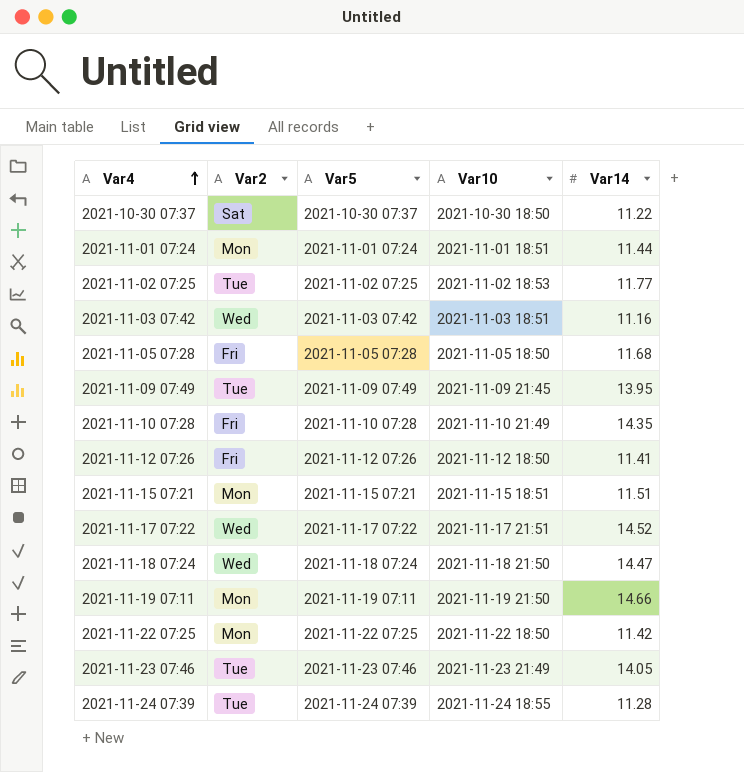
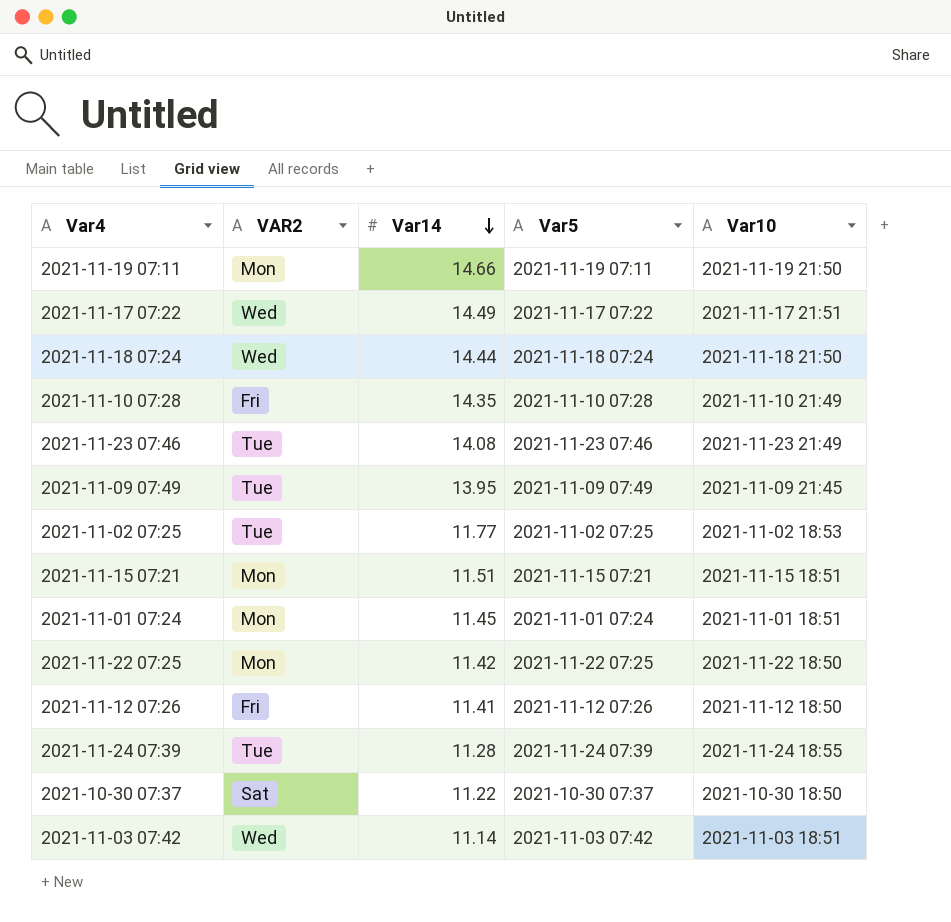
row order: Var4 ascending -> Var14 descending
column name: Var2 -> VAR2
column Var14 | position: 5 -> 3
row 2021-11-05 07:28: Fri | 2021-11-05 07:28 | 2021-11-05 18:50 | 11.68 -> none
2021-11-17 07:22 | Var14: 14.52 -> 14.49
2021-11-18 07:24 | Var14: 14.47 -> 14.44
2021-11-23 07:46 | Var14: 14.05 -> 14.08
2021-11-01 07:24 | Var14: 11.44 -> 11.45
2021-11-03 07:42 | Var14: 11.16 -> 11.14

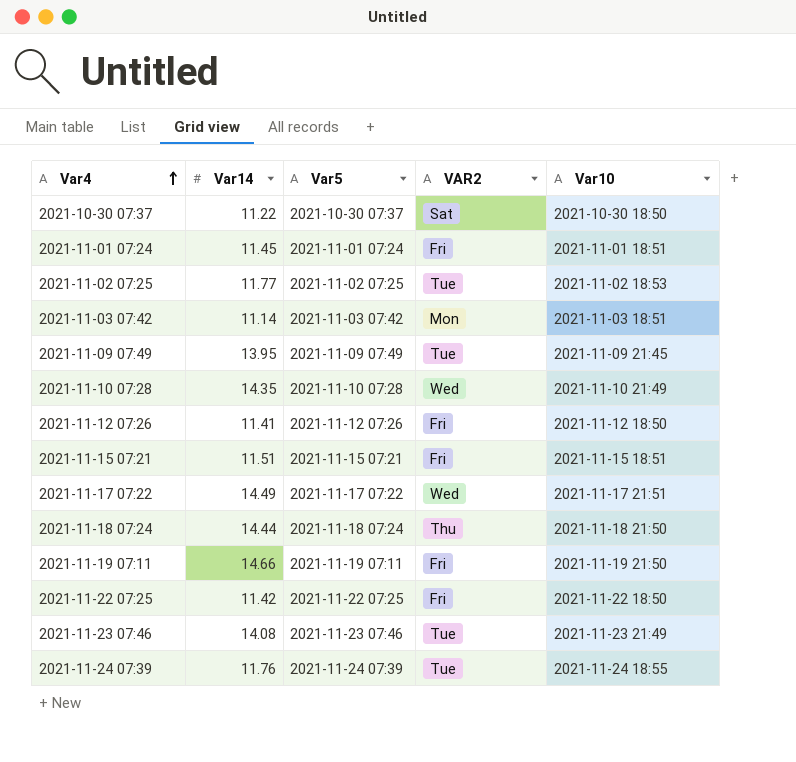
row order: Var14 descending -> Var4 ascending
column VAR2 | position: 2 -> 4
2021-11-01 07:24 | VAR2: Mon -> Fri
2021-11-03 07:42 | VAR2: Wed -> Mon
2021-11-10 07:28 | VAR2: Fri -> Wed
2021-11-15 07:21 | VAR2: Mon -> Fri
2021-11-18 07:24 | VAR2: Wed -> Thu
2021-11-19 07:11 | VAR2: Mon -> Fri
2021-11-22 07:25 | VAR2: Mon -> Fri
2021-11-24 07:39 | Var14: 11.28 -> 11.76

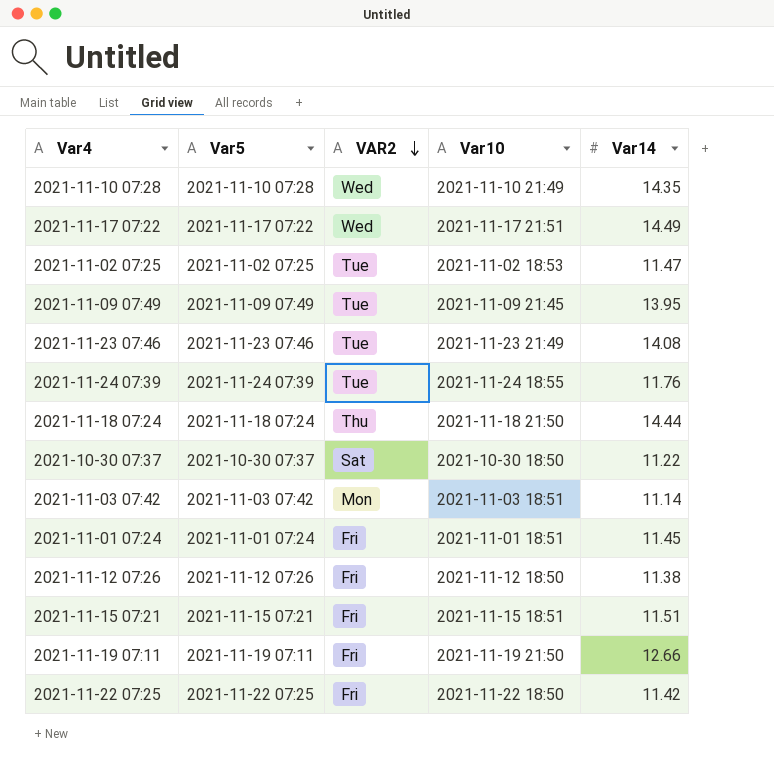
row order: Var4 ascending -> VAR2 descending
column Var14 | position: 2 -> 5
2021-11-02 07:25 | Var14: 11.77 -> 11.47
2021-11-12 07:26 | Var14: 11.41 -> 11.38
2021-11-19 07:11 | Var14: 14.66 -> 12.66

